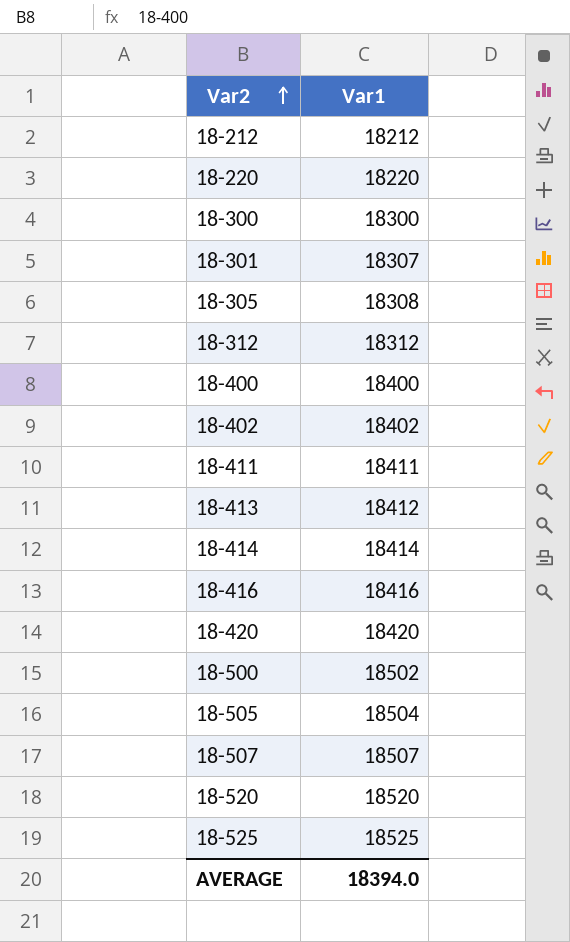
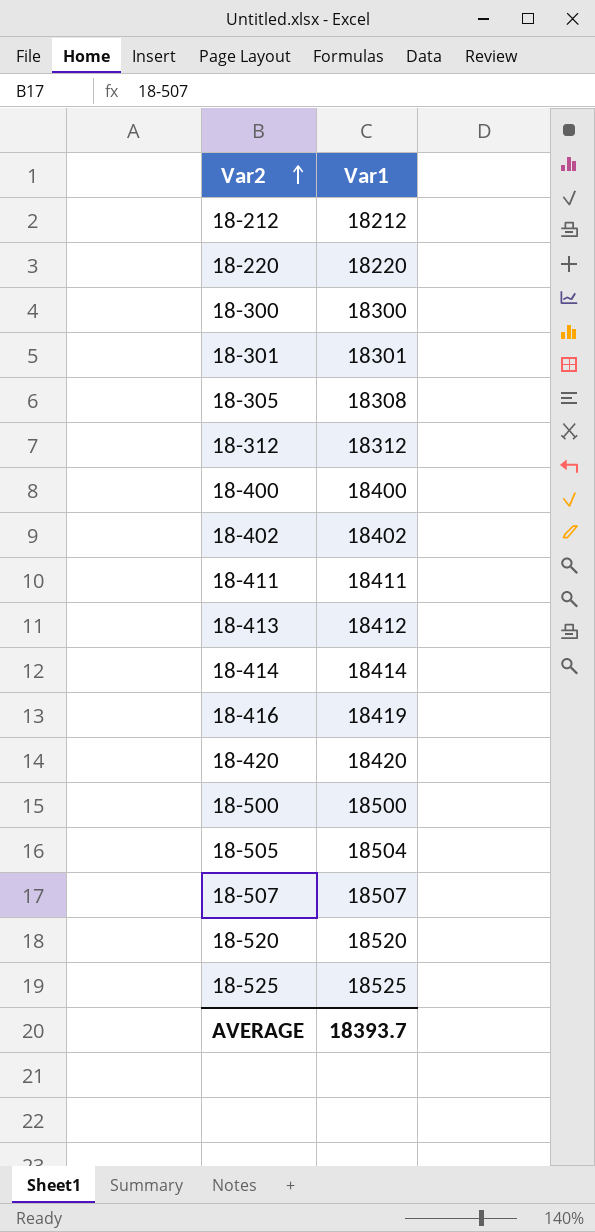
18-301 | Var1: 18307 -> 18301
18-416 | Var1: 18416 -> 18419
18-500 | Var1: 18502 -> 18500
AVERAGE | Var1: 18394.0 -> 18393.7

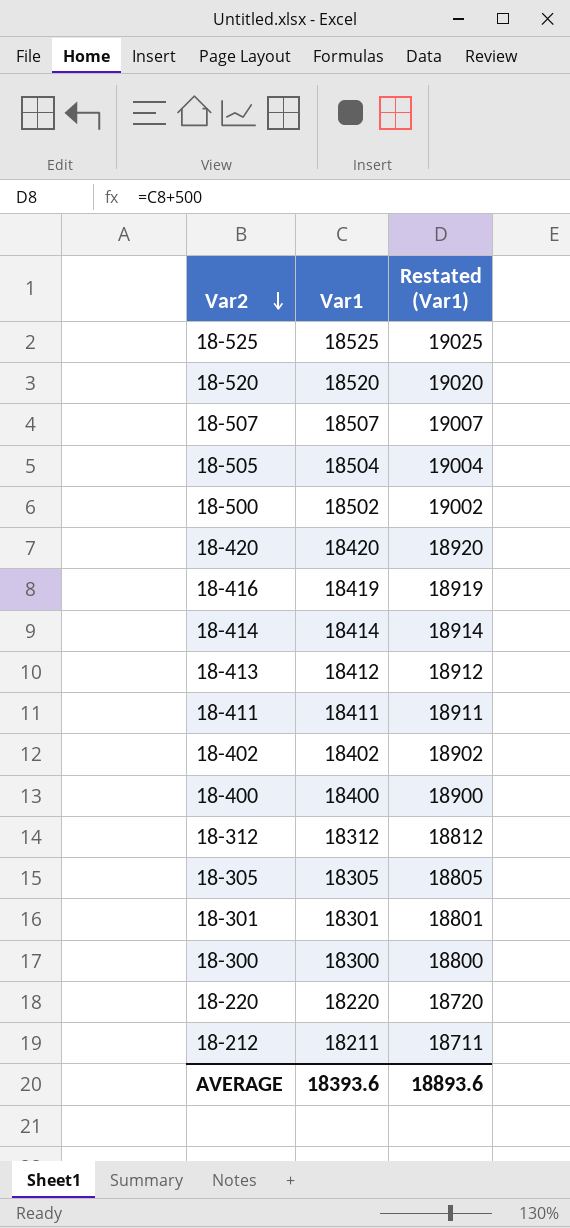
row order: Var2 ascending -> Var2 descending
column Restated (Var1) | formula: none -> [Var1] + 500
18-500 | Var1: 18500 -> 18502
18-305 | Var1: 18308 -> 18305
18-212 | Var1: 18212 -> 18211
AVERAGE | Var1: 18393.7 -> 18393.6

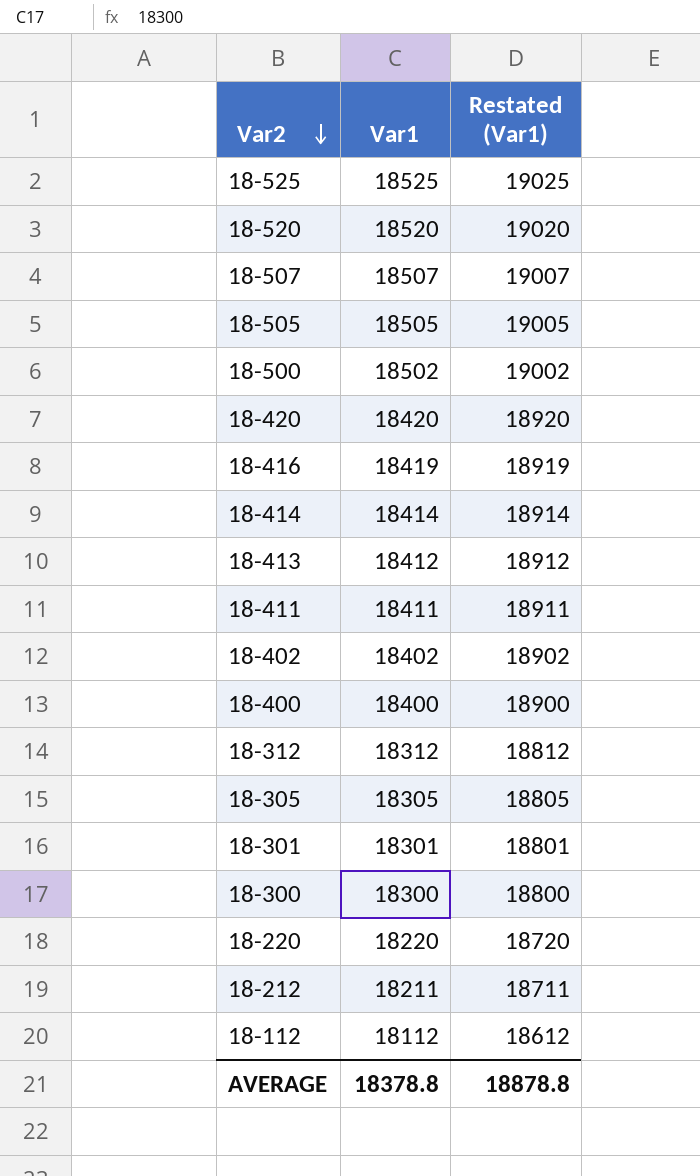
18-505 | Var1: 18504 -> 18505
18-505 | Restated (Var1): 19004 -> 19005
row 18-112: none -> 18112 | 18612
AVERAGE | Var1: 18393.6 -> 18378.8
AVERAGE | Restated (Var1): 18893.6 -> 18878.8

